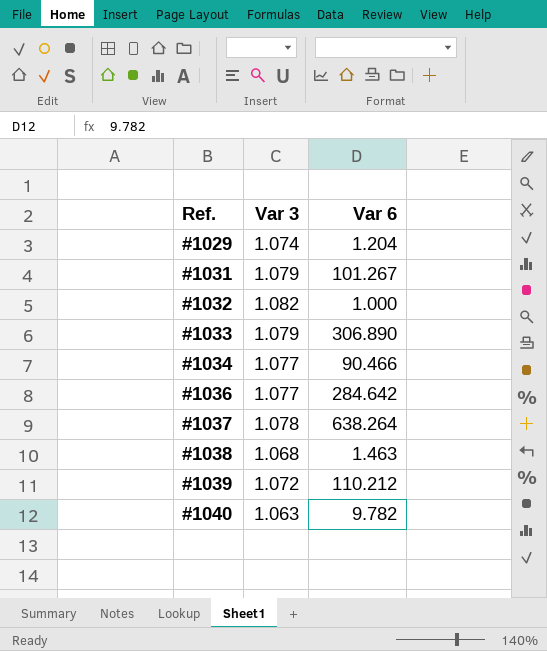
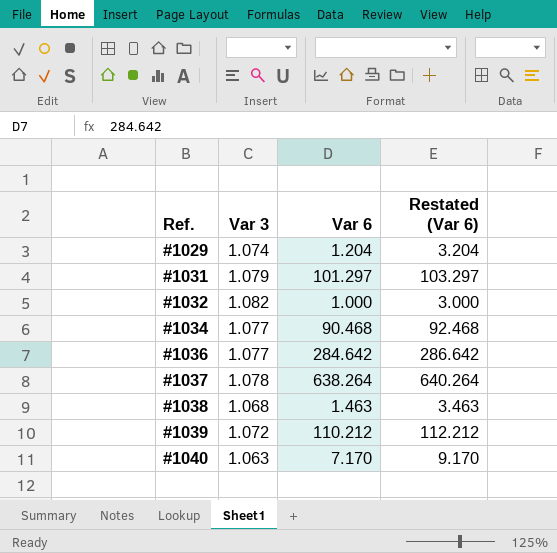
column Restated (Var 6) | formula: none -> [Var 6] + 2
row #1033: 1.079 | 306.890 -> none
#1031 | Var 6: 101.267 -> 101.297
#1034 | Var 6: 90.466 -> 90.468
#1040 | Var 6: 9.782 -> 7.170

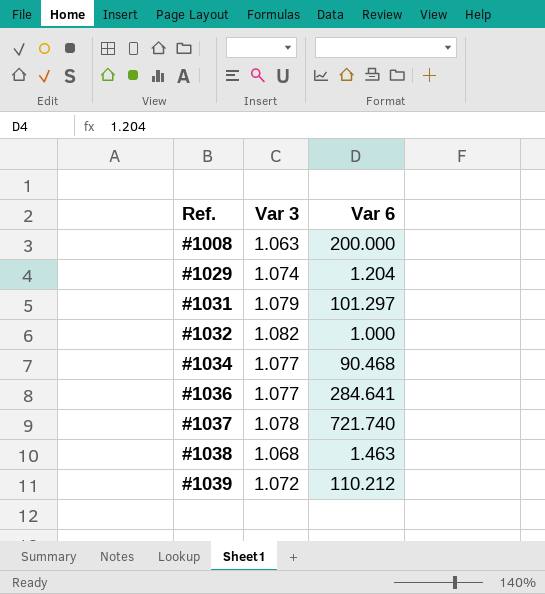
column Restated (Var 6) | formula: [Var 6] + 2 -> none
row #1040: 1.063 | 7.170 | 9.170 -> none
row #1008: none -> 1.063 | 200.000
#1036 | Var 6: 284.642 -> 284.641
#1037 | Var 6: 638.264 -> 721.740

